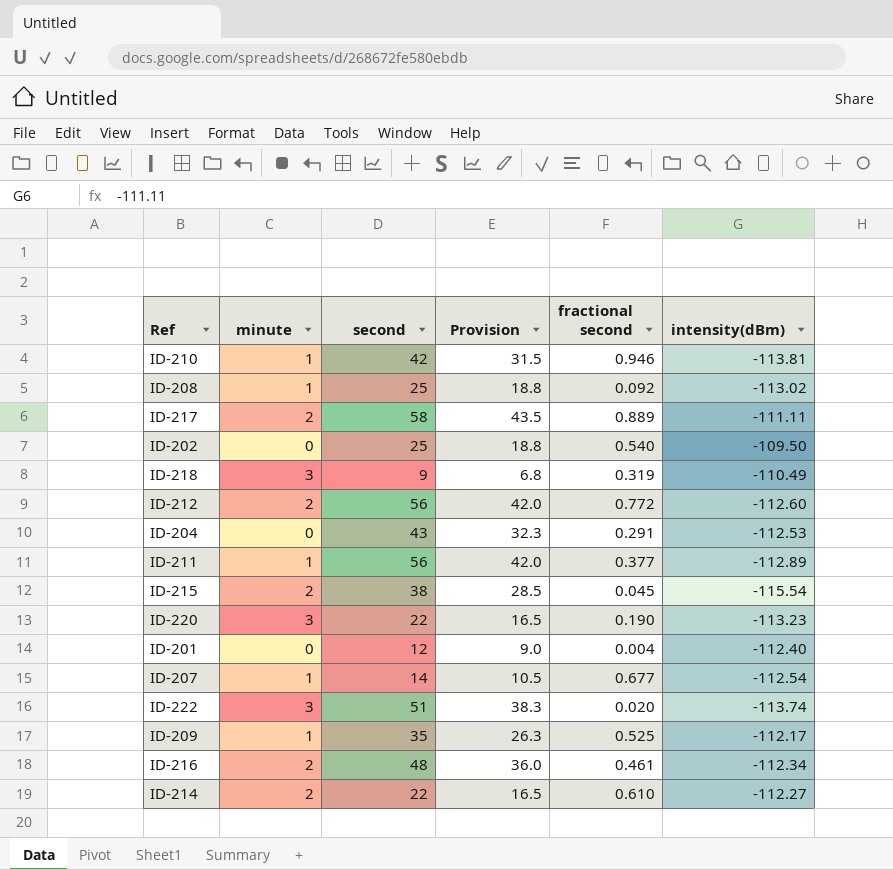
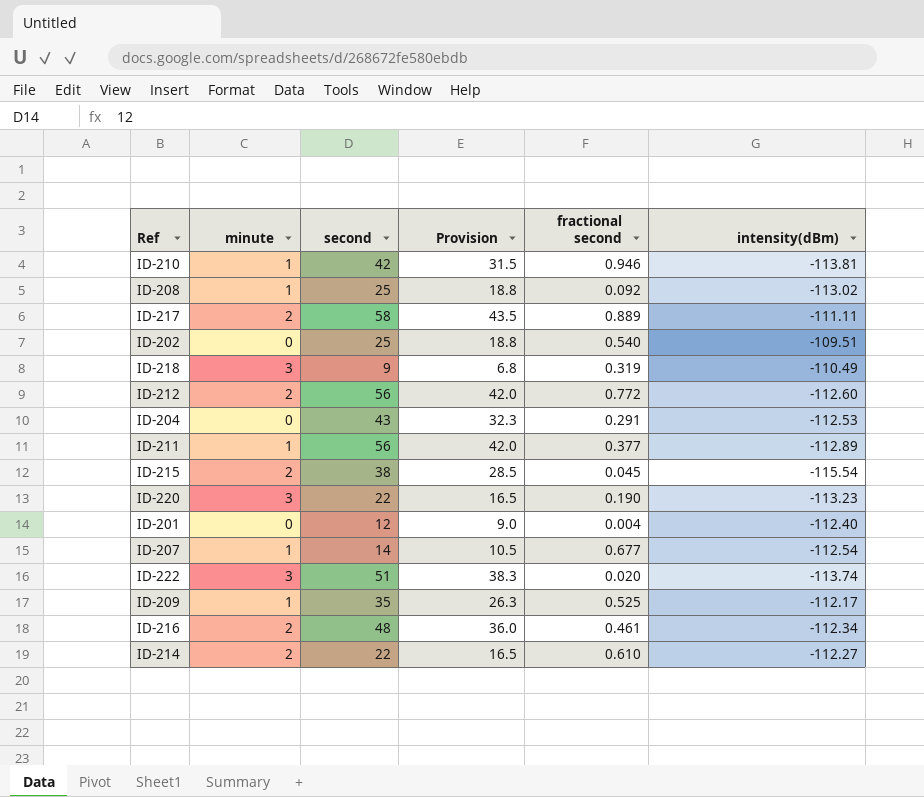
ID-202 | intensity(dBm): -109.50 -> -109.51

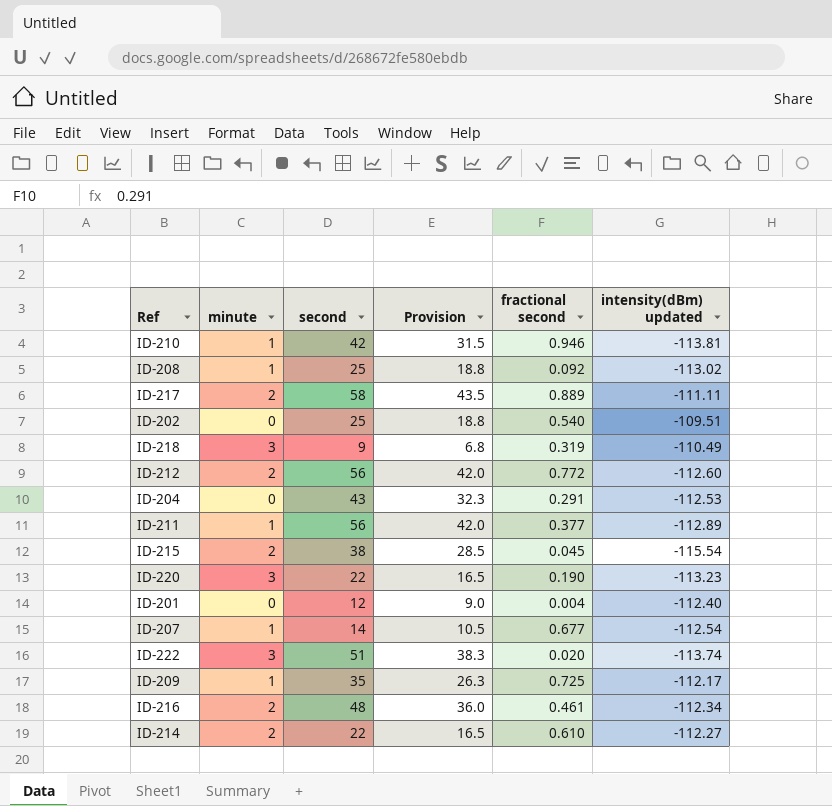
column name: intensity(dBm) -> intensity(dBm) updated
ID-209 | fractional second: 0.525 -> 0.725

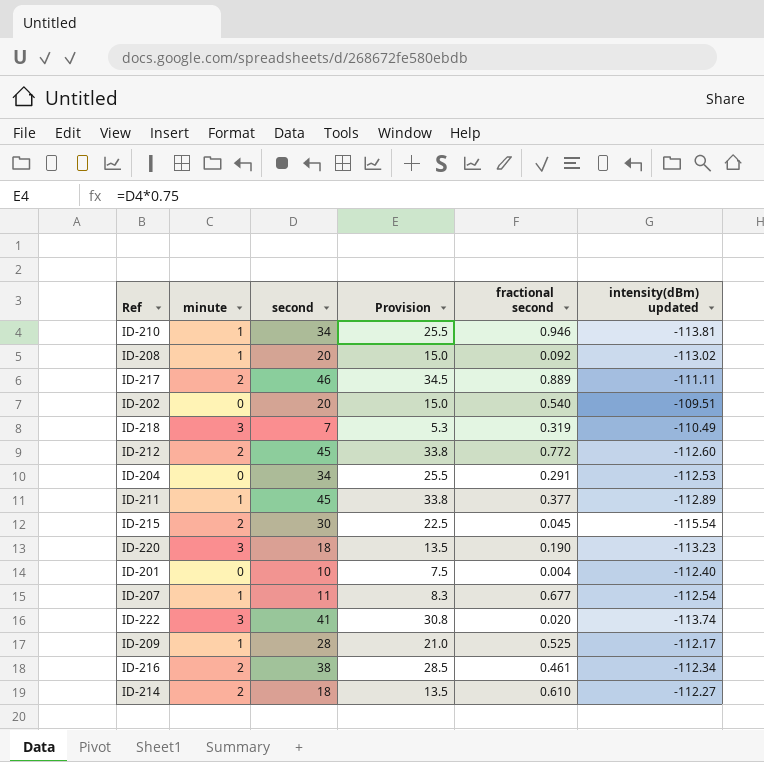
ID-210 | second: 42 -> 34
ID-210 | Provision: 31.5 -> 25.5
ID-208 | second: 25 -> 20
ID-208 | Provision: 18.8 -> 15.0
ID-217 | second: 58 -> 46
ID-217 | Provision: 43.5 -> 34.5
ID-202 | second: 25 -> 20
ID-202 | Provision: 18.8 -> 15.0
ID-218 | second: 9 -> 7
ID-218 | Provision: 6.8 -> 5.3
ID-212 | second: 56 -> 45
ID-212 | Provision: 42.0 -> 33.8
ID-204 | second: 43 -> 34
ID-204 | Provision: 32.3 -> 25.5
ID-211 | second: 56 -> 45
ID-211 | Provision: 42.0 -> 33.8
ID-215 | second: 38 -> 30
ID-215 | Provision: 28.5 -> 22.5
ID-220 | second: 22 -> 18
ID-220 | Provision: 16.5 -> 13.5
ID-201 | second: 12 -> 10
ID-201 | Provision: 9.0 -> 7.5
ID-207 | second: 14 -> 11
ID-207 | Provision: 10.5 -> 8.3
ID-222 | second: 51 -> 41
ID-222 | Provision: 38.3 -> 30.8
ID-209 | second: 35 -> 28
ID-209 | Provision: 26.3 -> 21.0
ID-209 | fractional second: 0.725 -> 0.525
ID-216 | second: 48 -> 38
ID-216 | Provision: 36.0 -> 28.5
ID-214 | second: 22 -> 18
ID-214 | Provision: 16.5 -> 13.5

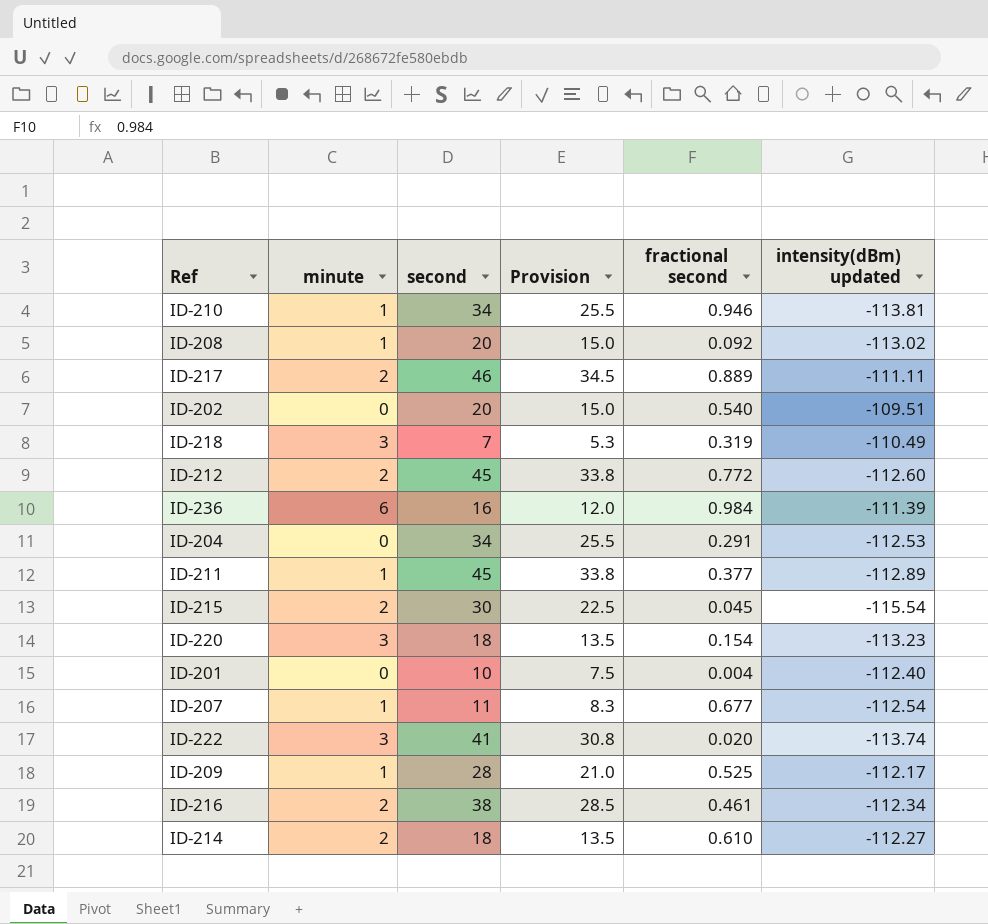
row ID-236: none -> 6 | 16 | 12.0 | 0.984 | -111.39
ID-220 | fractional second: 0.190 -> 0.154

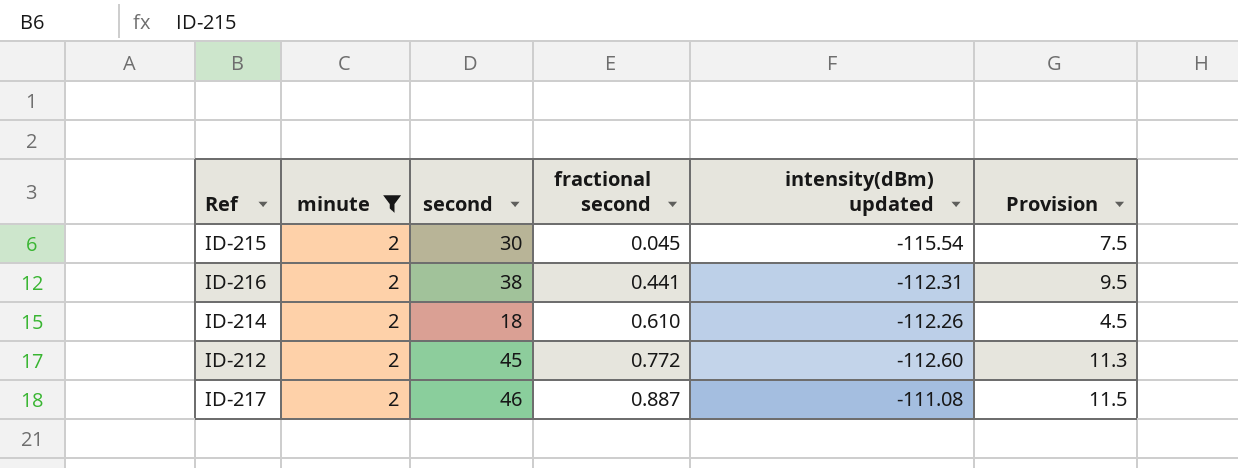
filter: none -> minute = 2
row order: none -> fractional second ascending
column Provision | formula: [second] * 0.75 -> [second] * 0.25
column Provision | position: 4 -> 6
ID-216 | fractional second: 0.461 -> 0.441
ID-216 | intensity(dBm) updated: -112.34 -> -112.31
ID-214 | intensity(dBm) updated: -112.27 -> -112.26
ID-217 | fractional second: 0.889 -> 0.887
ID-217 | intensity(dBm) updated: -111.11 -> -111.08

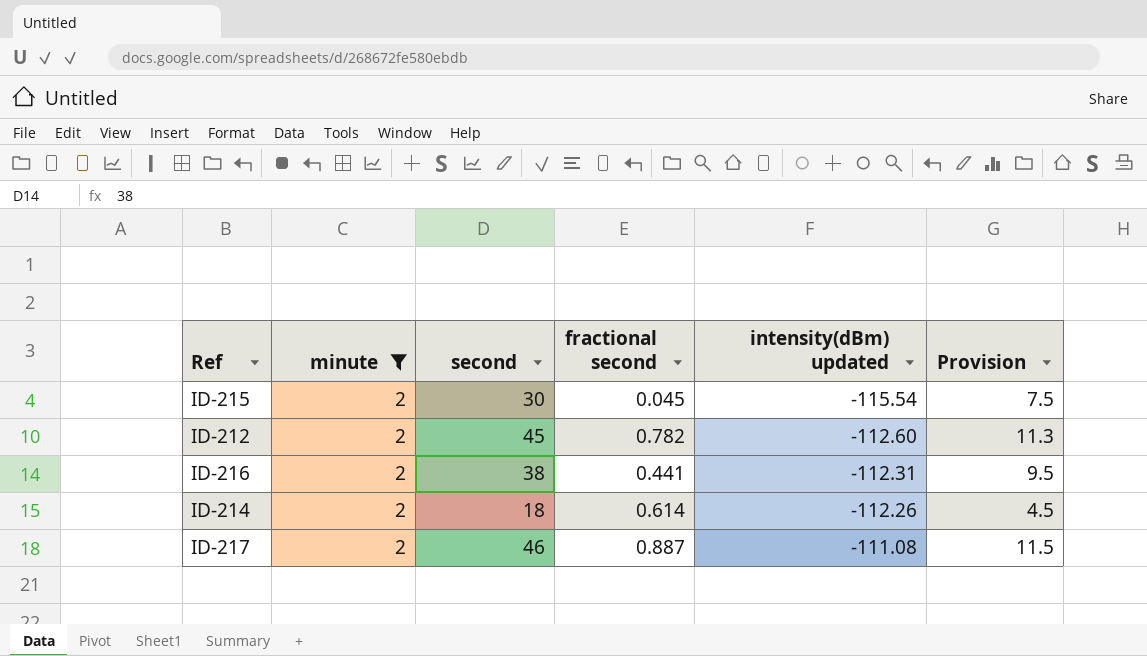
row order: fractional second ascending -> intensity(dBm) updated ascending
ID-212 | fractional second: 0.772 -> 0.782
ID-214 | fractional second: 0.610 -> 0.614

